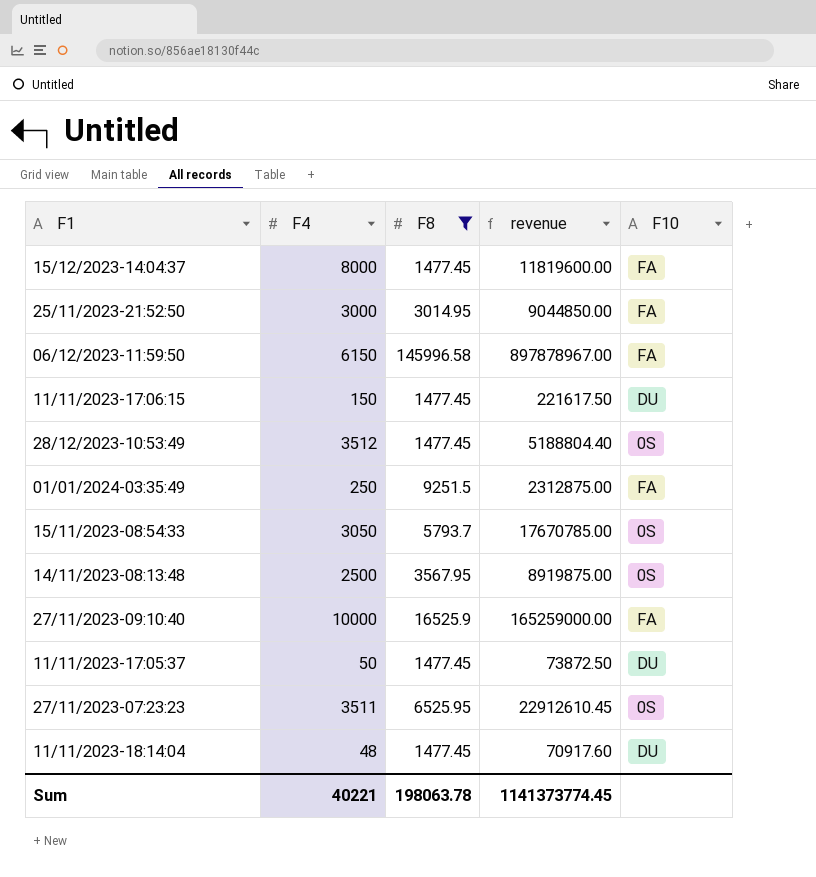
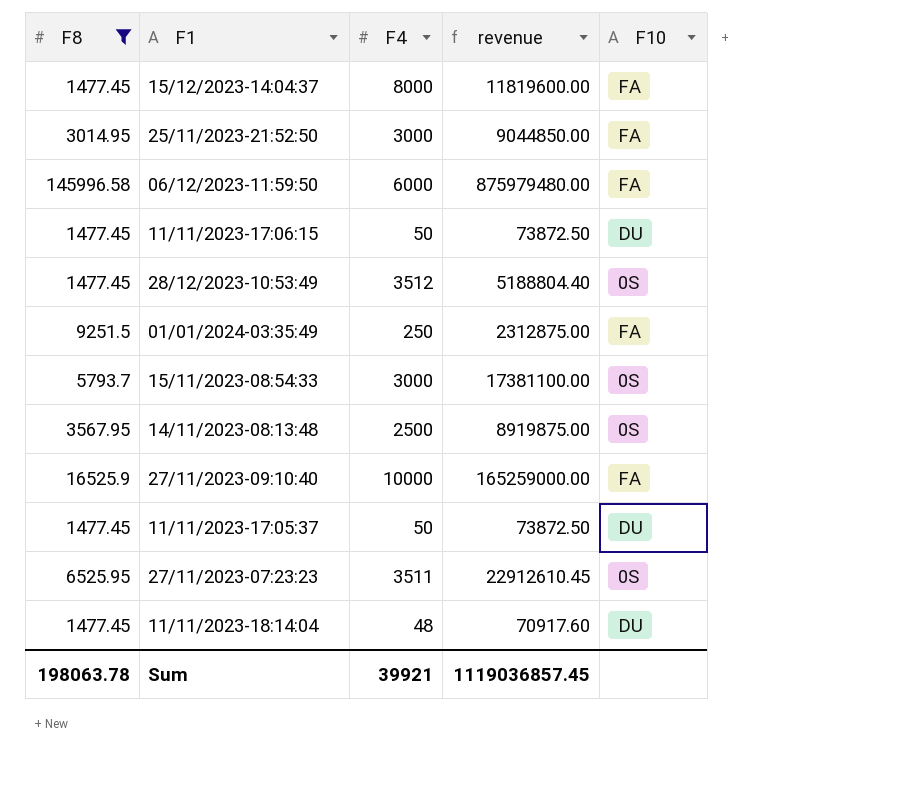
column F8 | position: 3 -> 1
06/12/2023-11:59:50 | F4: 6150 -> 6000
06/12/2023-11:59:50 | revenue: 897878967.00 -> 875979480.00
11/11/2023-17:06:15 | F4: 150 -> 50
11/11/2023-17:06:15 | revenue: 221617.50 -> 73872.50
15/11/2023-08:54:33 | F4: 3050 -> 3000
15/11/2023-08:54:33 | revenue: 17670785.00 -> 17381100.00
Sum | F4: 40221 -> 39921
Sum | revenue: 1141373774.45 -> 1119036857.45

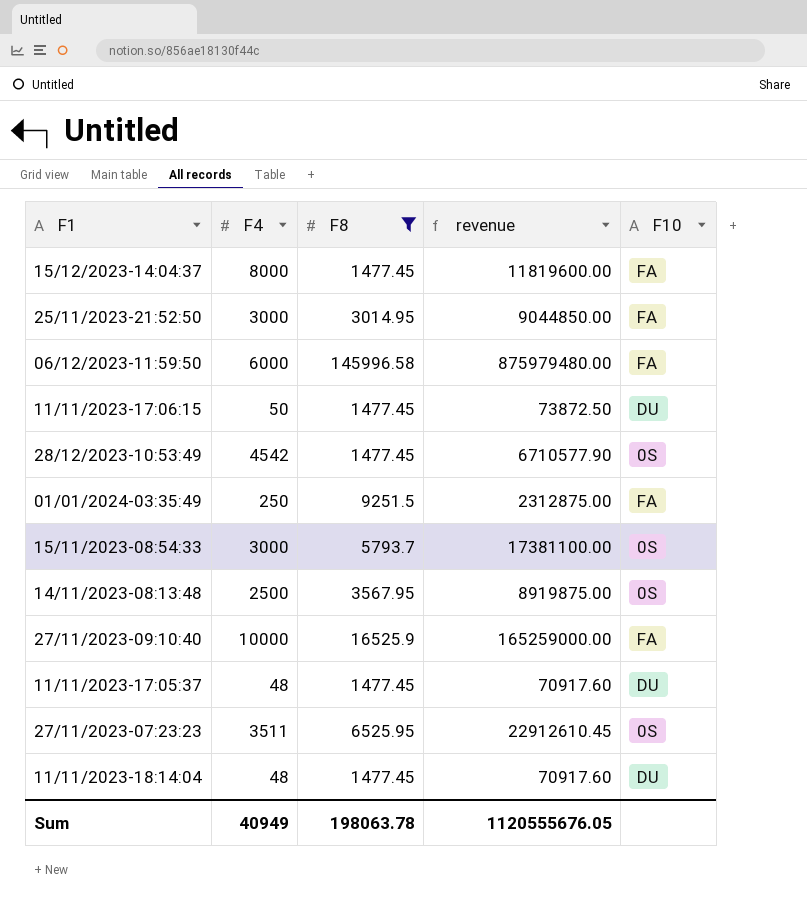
column F8 | position: 1 -> 3
28/12/2023-10:53:49 | F4: 3512 -> 4542
28/12/2023-10:53:49 | revenue: 5188804.40 -> 6710577.90
11/11/2023-17:05:37 | F4: 50 -> 48
11/11/2023-17:05:37 | revenue: 73872.50 -> 70917.60
Sum | F4: 39921 -> 40949
Sum | revenue: 1119036857.45 -> 1120555676.05

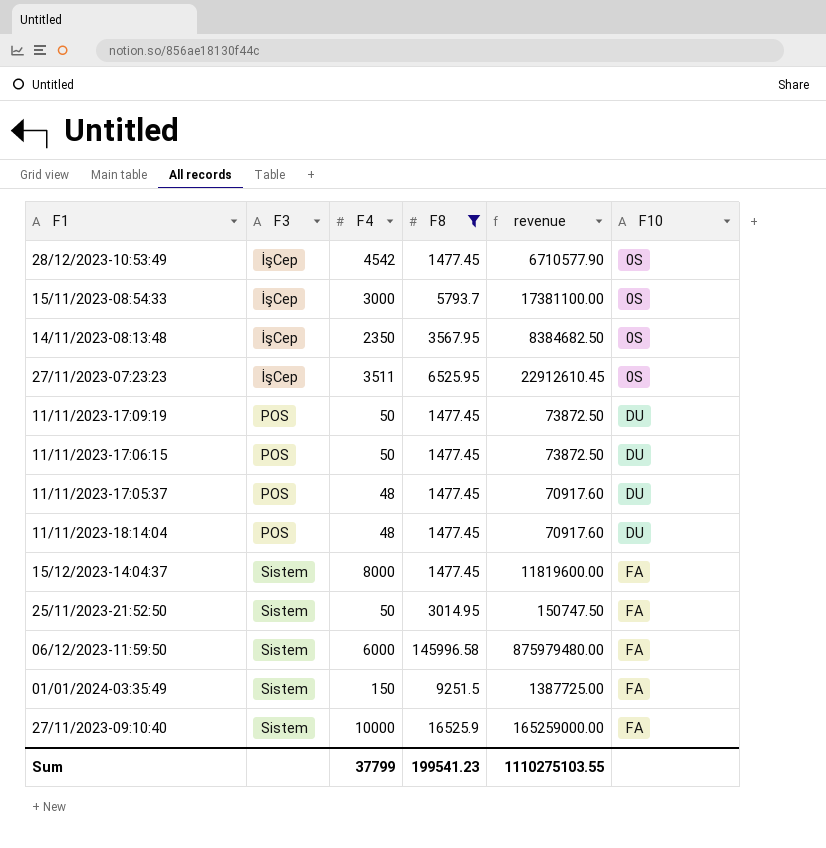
row order: none -> F3 ascending
column F3 | position: none -> 2
14/11/2023-08:13:48 | F4: 2500 -> 2350
14/11/2023-08:13:48 | revenue: 8919875.00 -> 8384682.50
row 11/11/2023-17:09:19: none -> POS | 50 | 1477.45 | 73872.50 | DU
25/11/2023-21:52:50 | F4: 3000 -> 50
25/11/2023-21:52:50 | revenue: 9044850.00 -> 150747.50
01/01/2024-03:35:49 | F4: 250 -> 150
01/01/2024-03:35:49 | revenue: 2312875.00 -> 1387725.00
Sum | F4: 40949 -> 37799
Sum | F8: 198063.78 -> 199541.23
Sum | revenue: 1120555676.05 -> 1110275103.55

